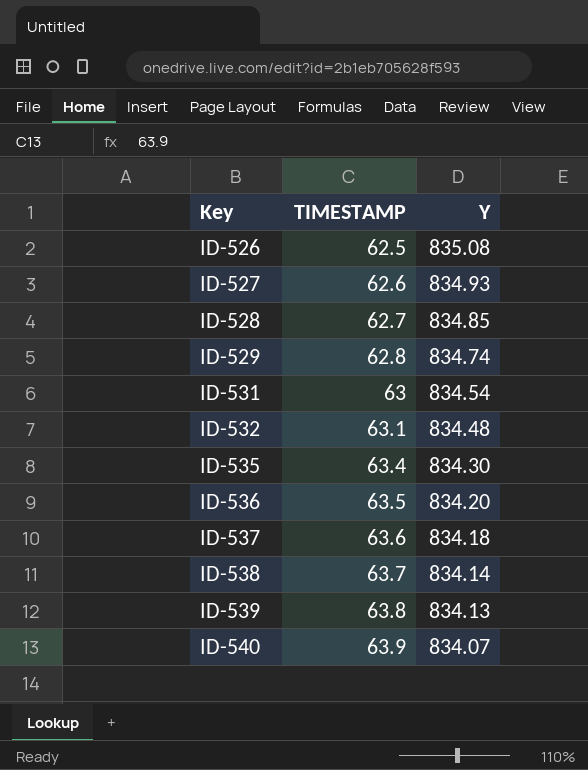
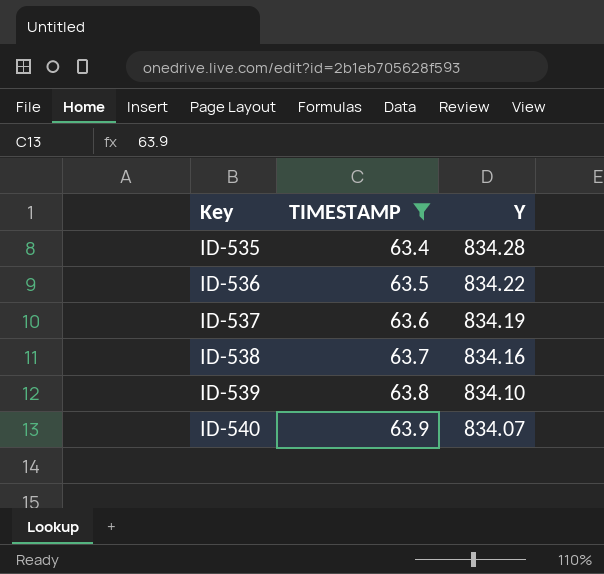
filter: none -> TIMESTAMP >= 63.4
ID-535 | Y: 834.30 -> 834.28
ID-536 | Y: 834.20 -> 834.22
ID-537 | Y: 834.18 -> 834.19
ID-538 | Y: 834.14 -> 834.16
ID-539 | Y: 834.13 -> 834.10

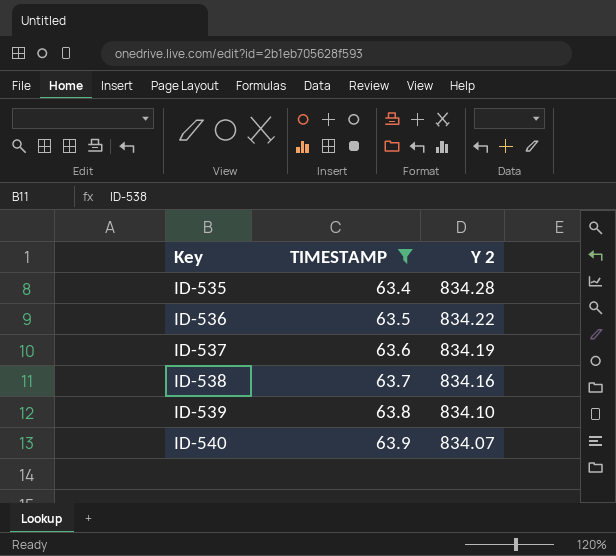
column name: Y -> Y 2

